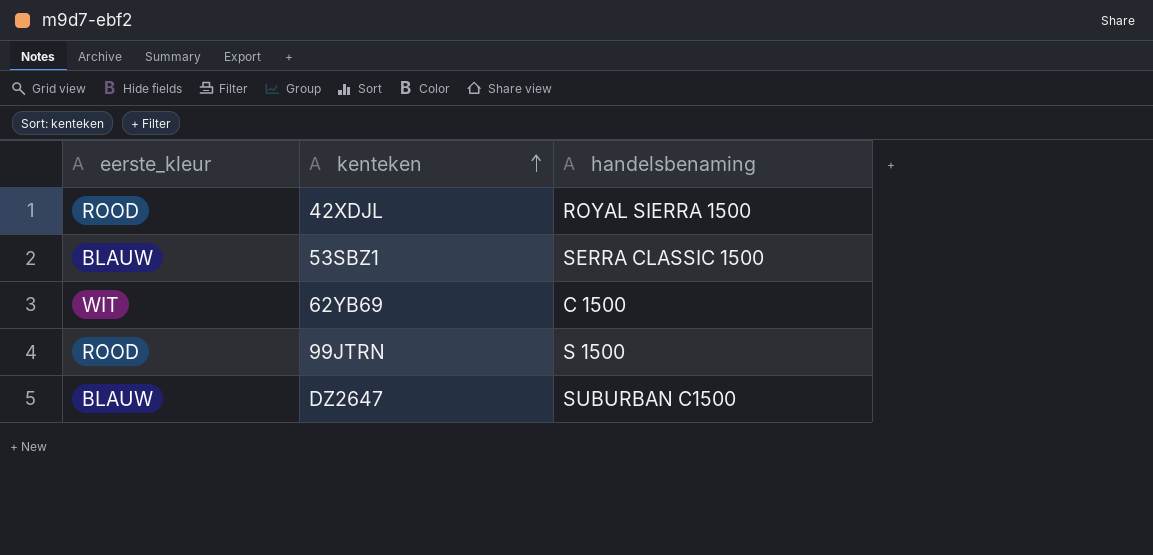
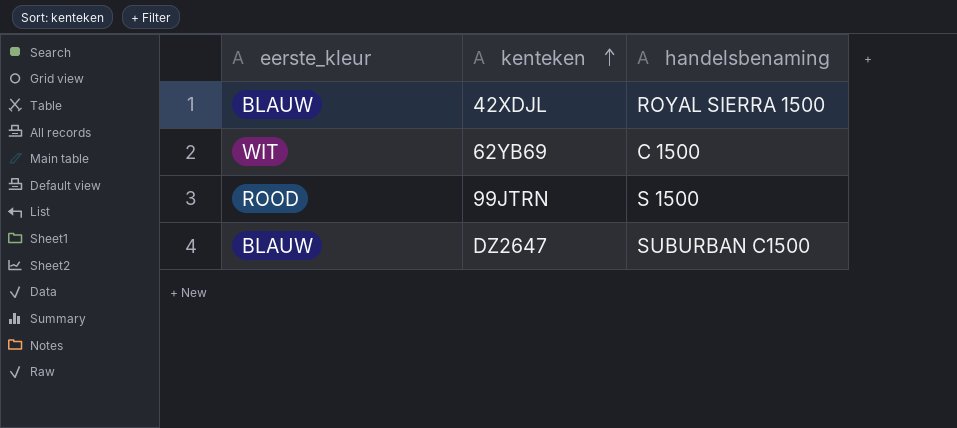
row 53SBZ1: BLAUW | SERRA CLASSIC 1500 -> none
42XDJL | eerste_kleur: ROOD -> BLAUW

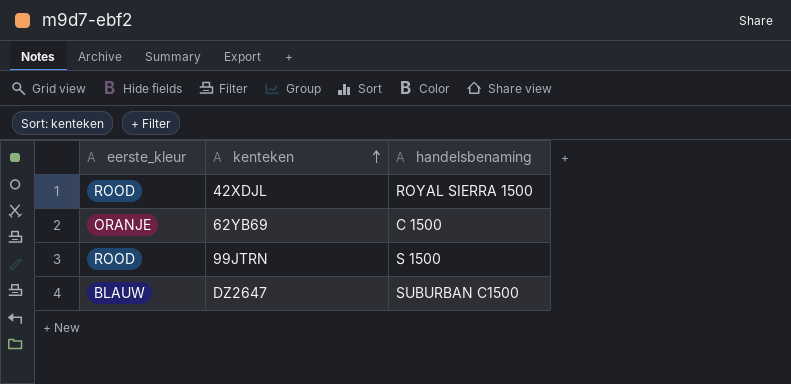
42XDJL | eerste_kleur: BLAUW -> ROOD
62YB69 | eerste_kleur: WIT -> ORANJE

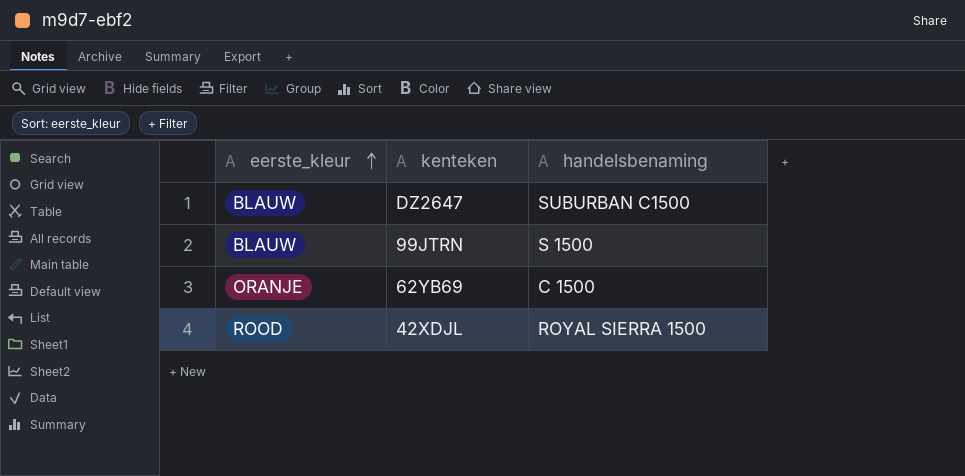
row order: kenteken ascending -> eerste_kleur ascending
99JTRN | eerste_kleur: ROOD -> BLAUW

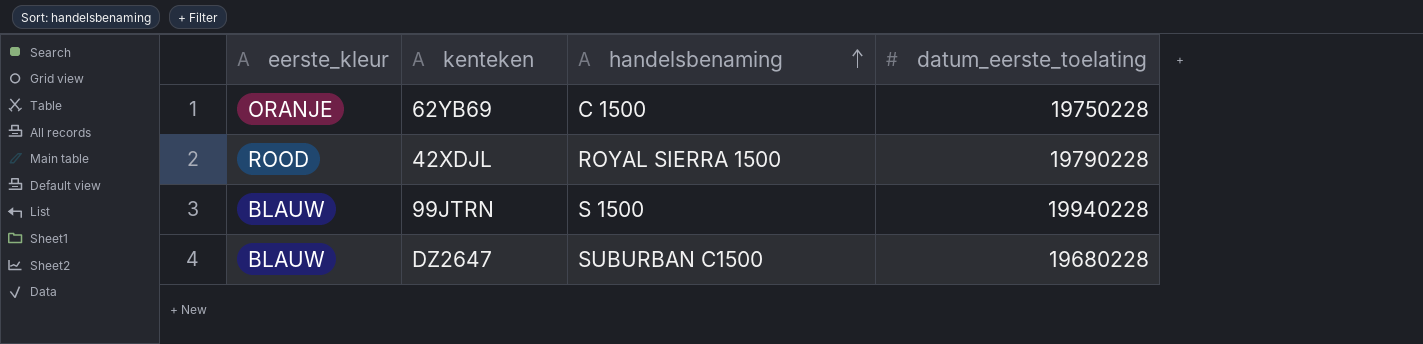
row order: eerste_kleur ascending -> handelsbenaming ascending
column datum_eerste_toelating | position: none -> 4

